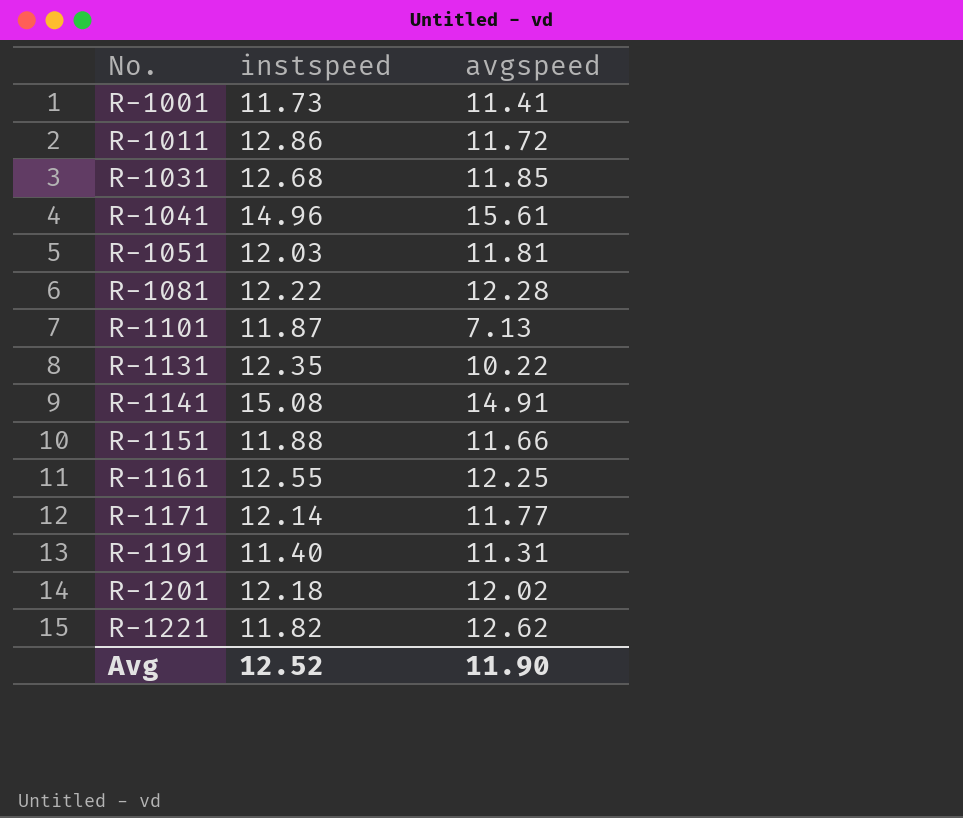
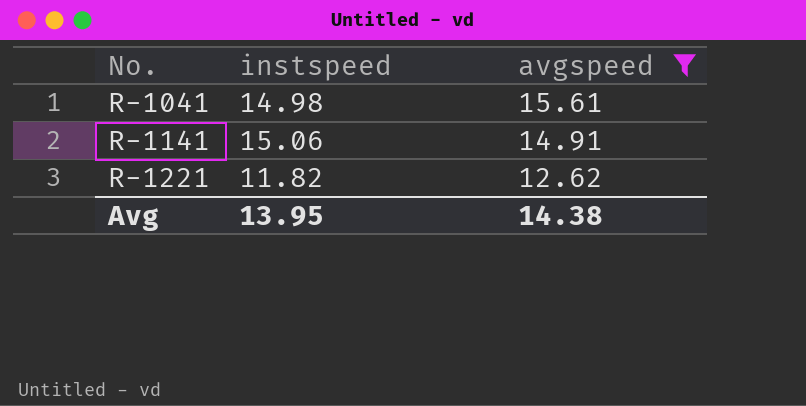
filter: none -> avgspeed >= 12.62
R-1041 | instspeed: 14.96 -> 14.98
R-1141 | instspeed: 15.08 -> 15.06
Avg | instspeed: 12.52 -> 13.95
Avg | avgspeed: 11.90 -> 14.38

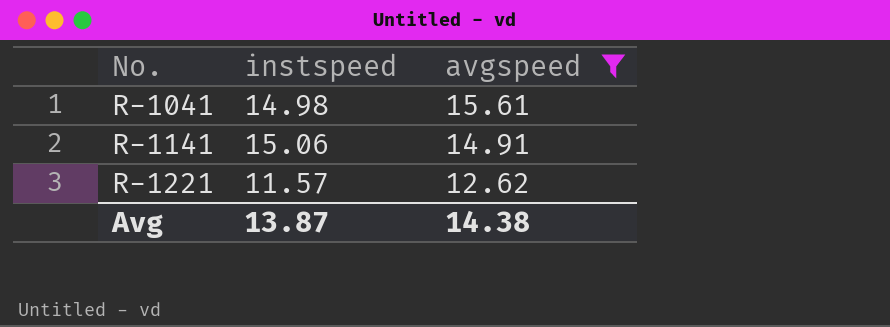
R-1221 | instspeed: 11.82 -> 11.57
Avg | instspeed: 13.95 -> 13.87

